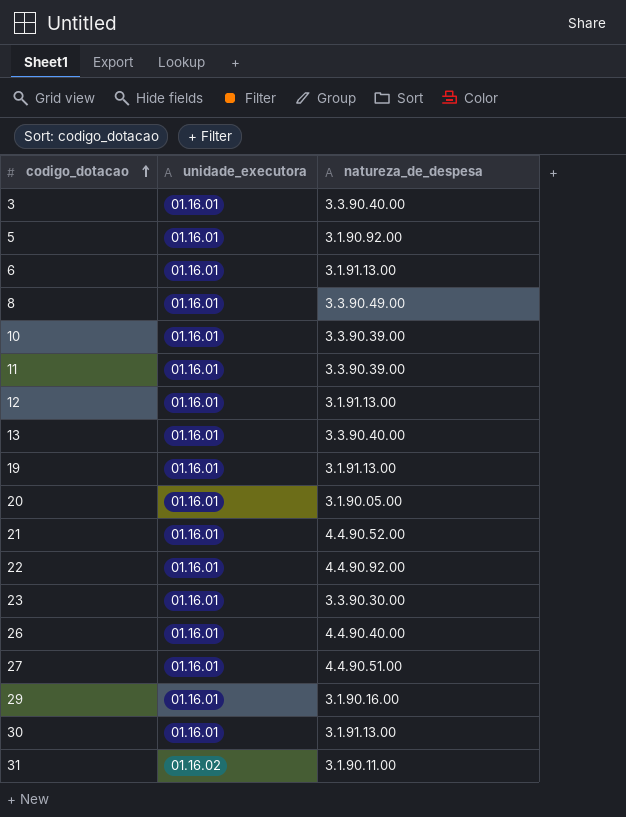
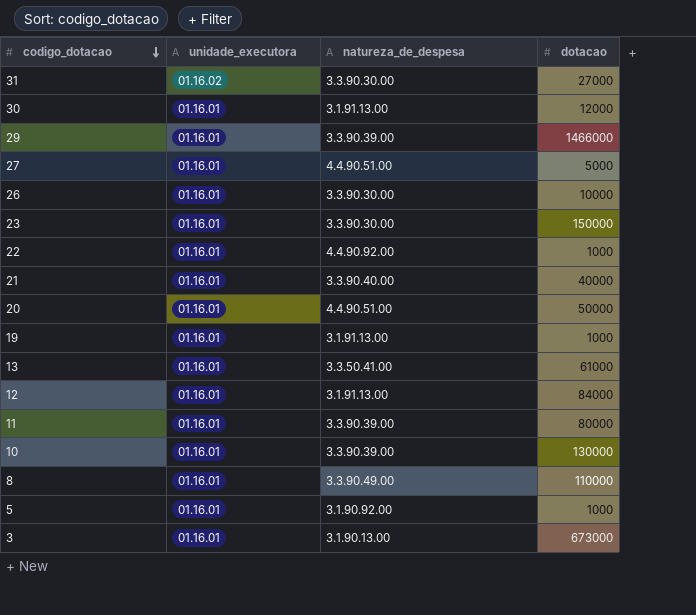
row order: codigo_dotacao ascending -> codigo_dotacao descending
column dotacao | position: none -> 4
row 6: 01.16.01 | 3.1.91.13.00 -> none
31 | natureza_de_despesa: 3.1.90.11.00 -> 3.3.90.30.00
29 | natureza_de_despesa: 3.1.90.16.00 -> 3.3.90.39.00
26 | natureza_de_despesa: 4.4.90.40.00 -> 3.3.90.30.00
21 | natureza_de_despesa: 4.4.90.52.00 -> 3.3.90.40.00
20 | natureza_de_despesa: 3.1.90.05.00 -> 4.4.90.51.00
13 | natureza_de_despesa: 3.3.90.40.00 -> 3.3.50.41.00
3 | natureza_de_despesa: 3.3.90.40.00 -> 3.1.90.13.00

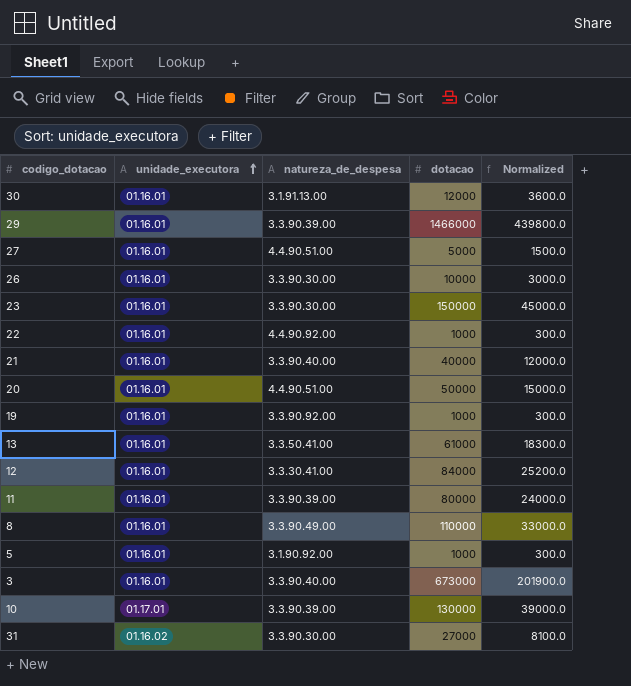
row order: codigo_dotacao descending -> unidade_executora ascending
column Normalized | formula: none -> [dotacao] * 0.3
19 | natureza_de_despesa: 3.1.91.13.00 -> 3.3.90.92.00
12 | natureza_de_despesa: 3.1.91.13.00 -> 3.3.30.41.00
3 | natureza_de_despesa: 3.1.90.13.00 -> 3.3.90.40.00
10 | unidade_executora: 01.16.01 -> 01.17.01

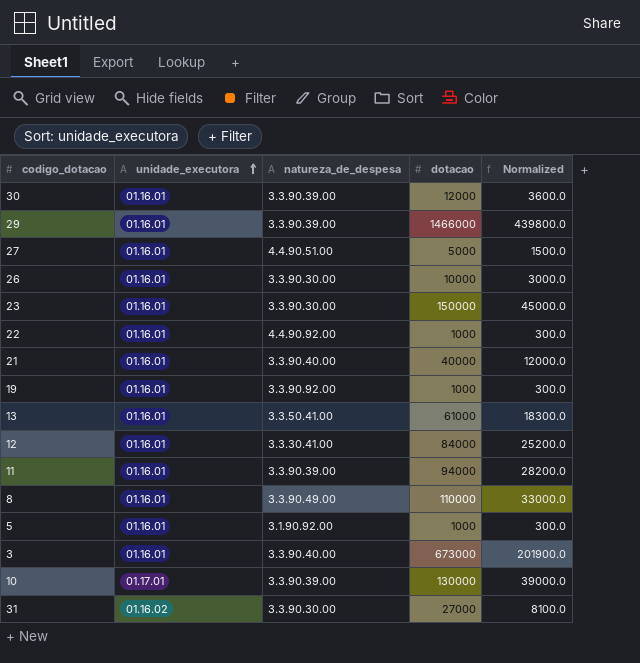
row 20: 01.16.01 | 4.4.90.51.00 | 50000 | 15000.0 -> none
30 | natureza_de_despesa: 3.1.91.13.00 -> 3.3.90.39.00
11 | dotacao: 80000 -> 94000
11 | Normalized: 24000.0 -> 28200.0

